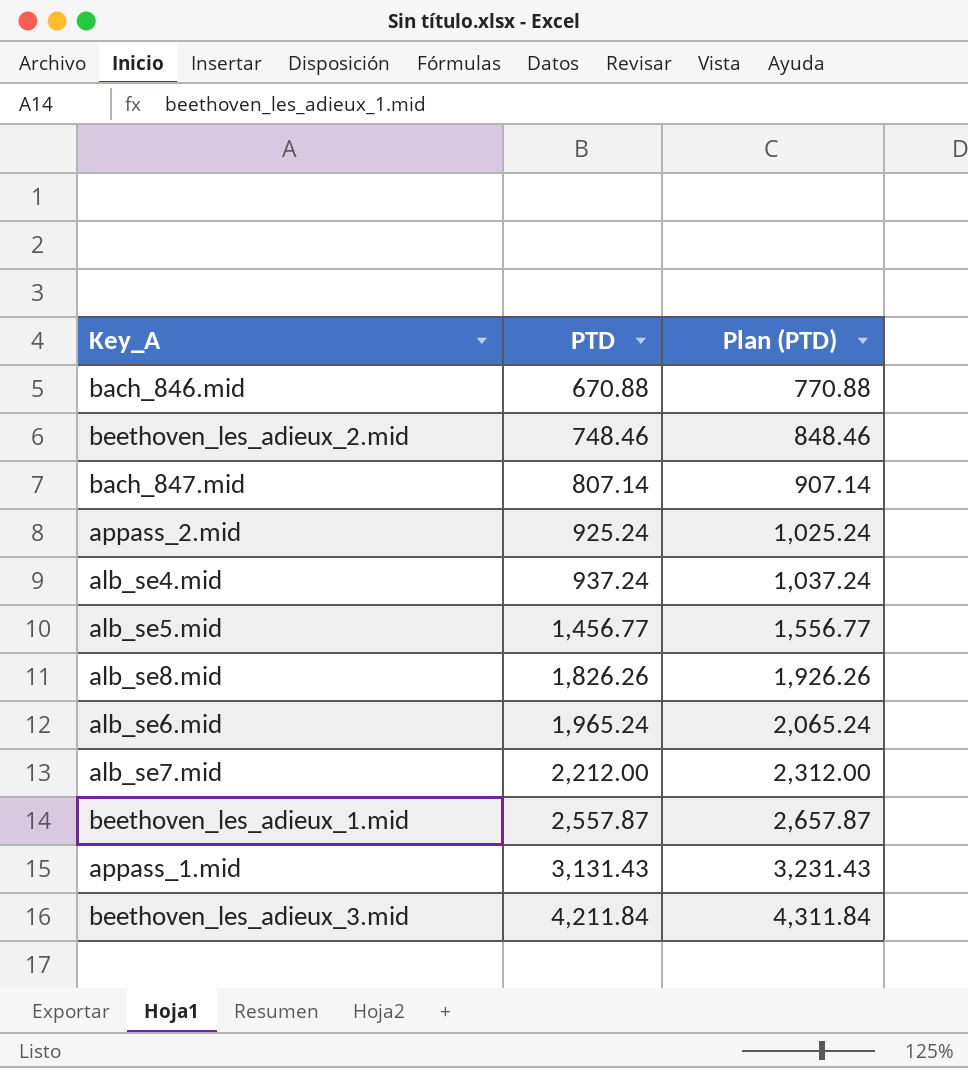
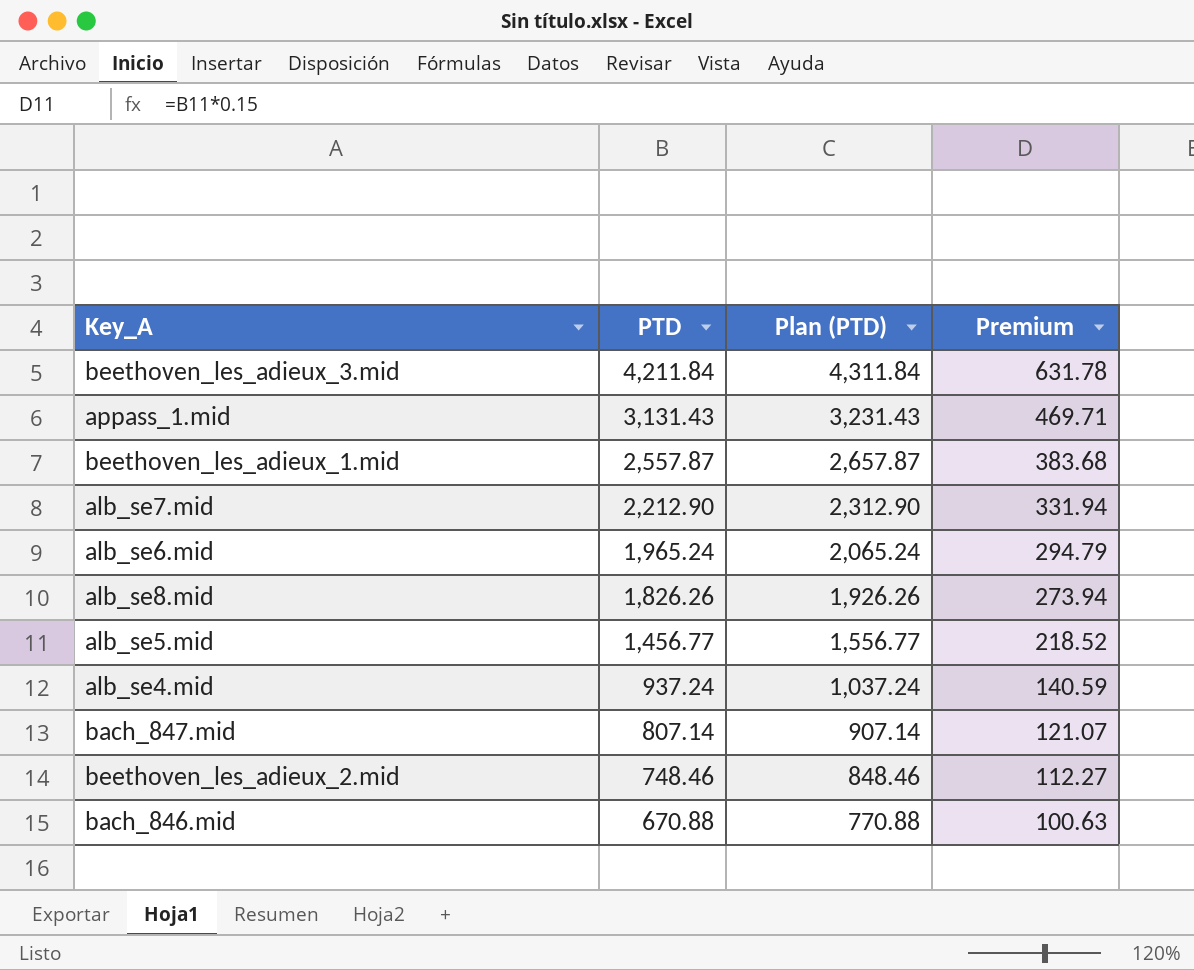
row order: PTD ascending -> PTD descending
column Premium | formula: none -> [PTD] * 0.15
row appass_2.mid: 925.24 | 1,025.24 -> none
alb_se7.mid | PTD: 2,212.00 -> 2,212.90
alb_se7.mid | Plan (PTD): 2,312.00 -> 2,312.90

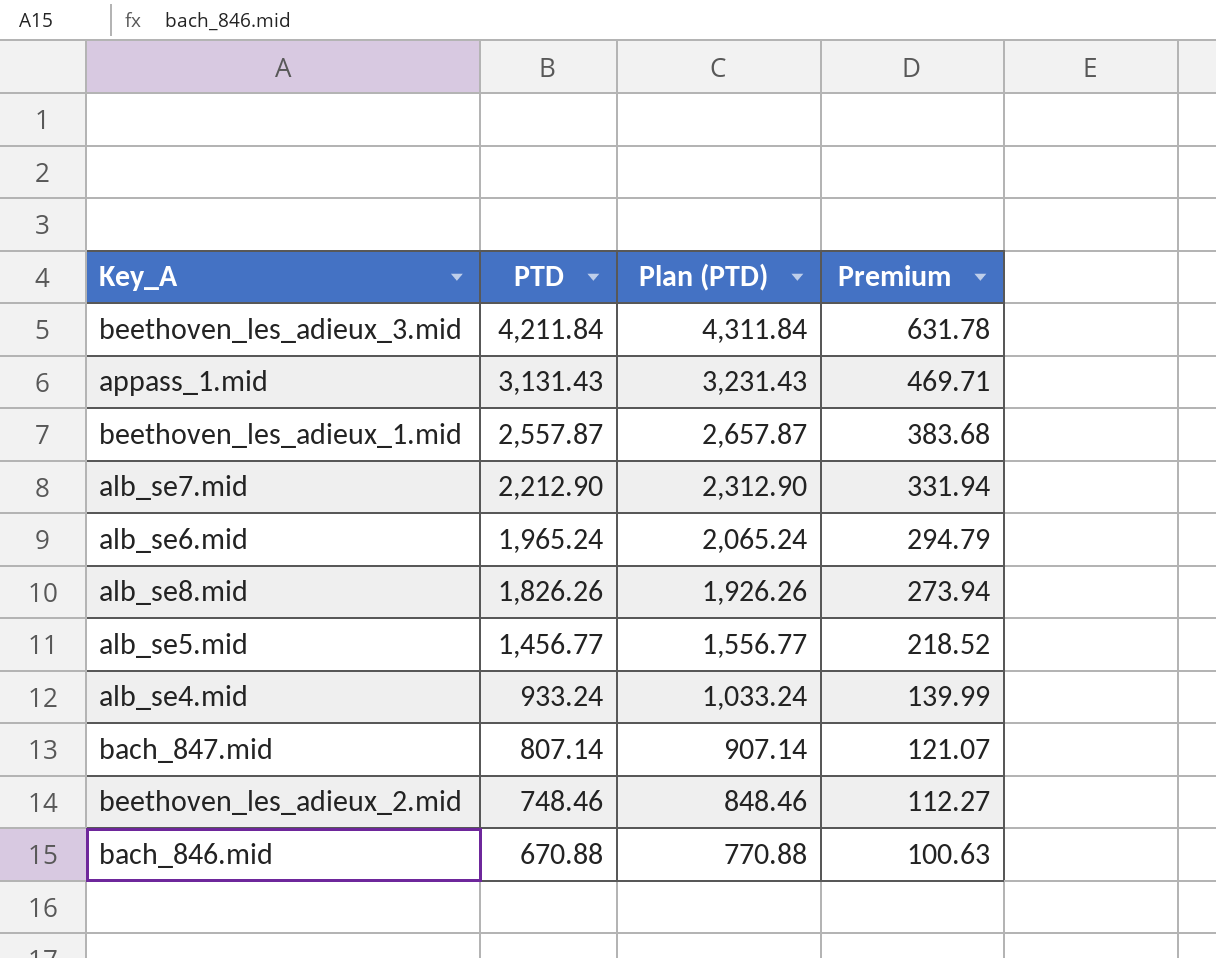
alb_se4.mid | PTD: 937.24 -> 933.24
alb_se4.mid | Plan (PTD): 1,037.24 -> 1,033.24
alb_se4.mid | Premium: 140.59 -> 139.99

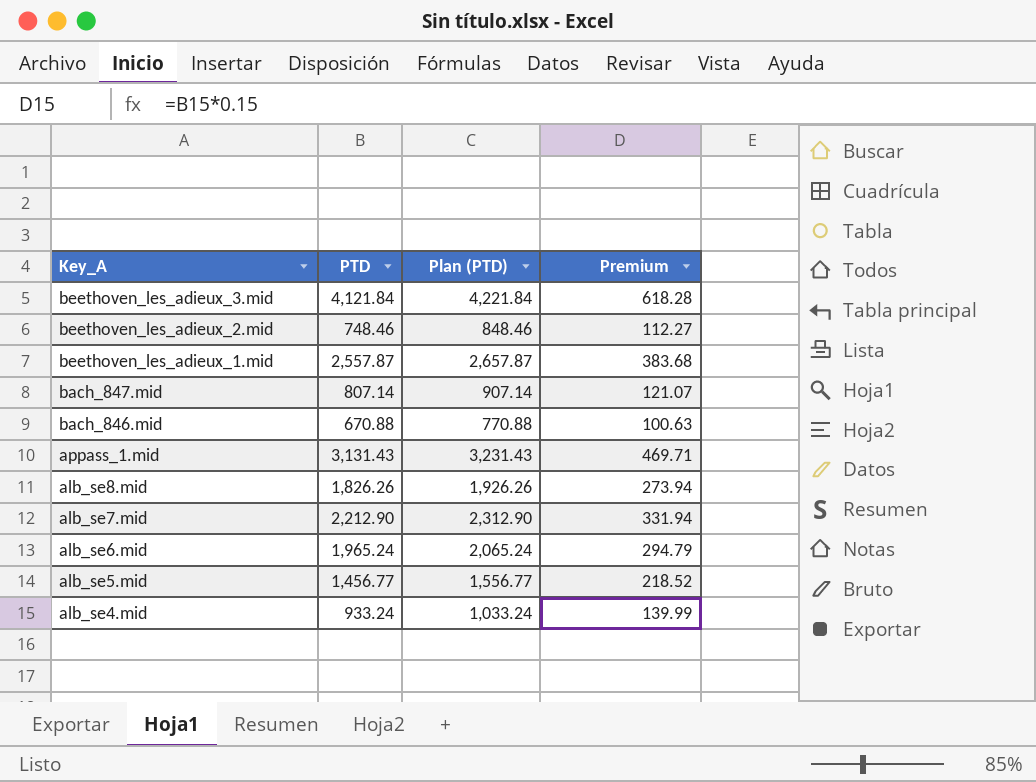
row order: PTD descending -> Key_A descending
beethoven_les_adieux_3.mid | PTD: 4,211.84 -> 4,121.84
beethoven_les_adieux_3.mid | Plan (PTD): 4,311.84 -> 4,221.84
beethoven_les_adieux_3.mid | Premium: 631.78 -> 618.28

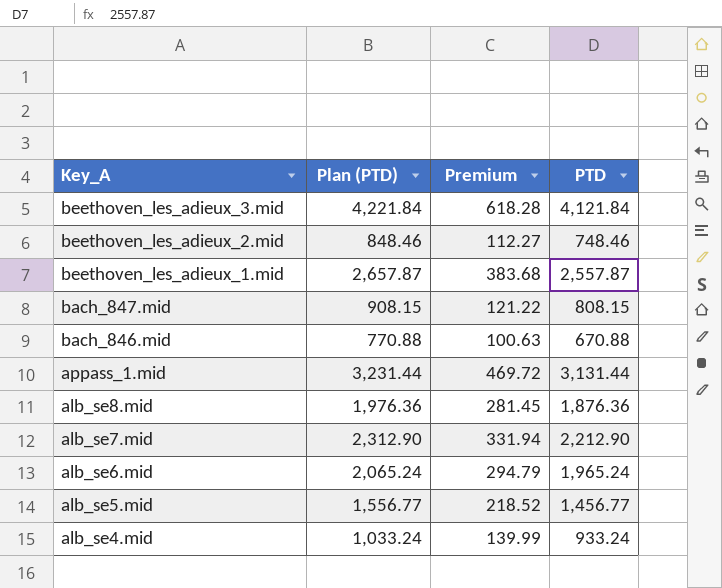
column PTD | position: 2 -> 4
bach_847.mid | Plan (PTD): 907.14 -> 908.15
bach_847.mid | Premium: 121.07 -> 121.22
bach_847.mid | PTD: 807.14 -> 808.15
appass_1.mid | Plan (PTD): 3,231.43 -> 3,231.44
appass_1.mid | Premium: 469.71 -> 469.72
appass_1.mid | PTD: 3,131.43 -> 3,131.44
alb_se8.mid | Plan (PTD): 1,926.26 -> 1,976.36
alb_se8.mid | Premium: 273.94 -> 281.45
alb_se8.mid | PTD: 1,826.26 -> 1,876.36

